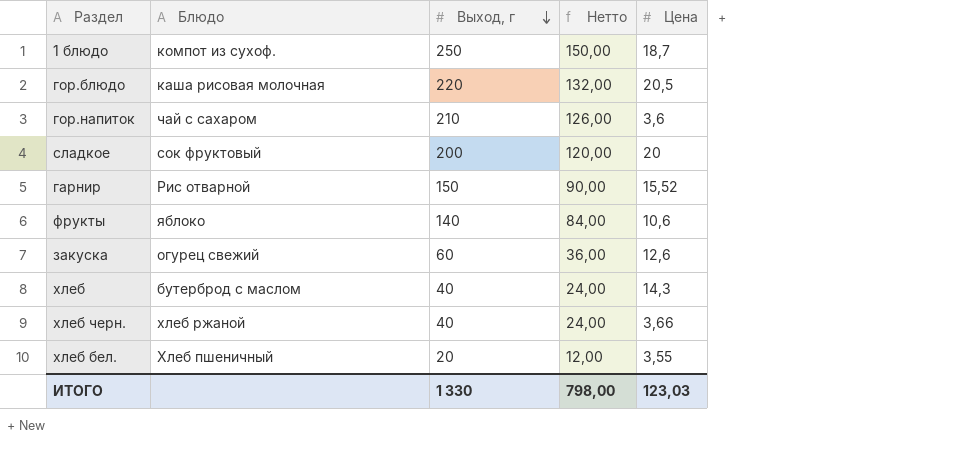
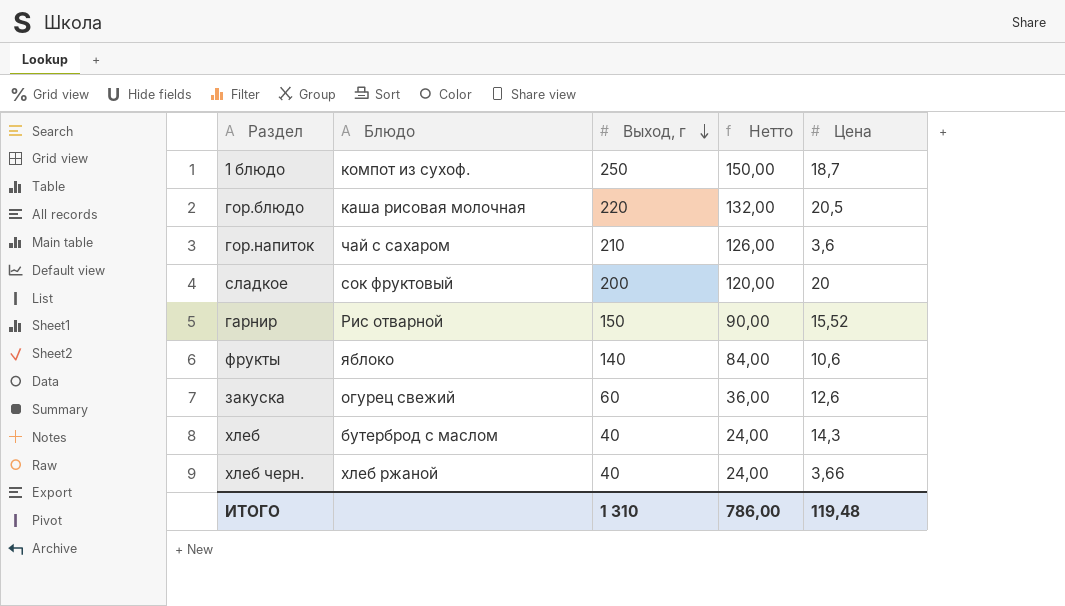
row хлеб бел.: Хлеб пшеничный | 20 | 12,00 | 3,55 -> none
ИТОГО | Выход, г: 1 330 -> 1 310
ИТОГО | Нетто: 798,00 -> 786,00
ИТОГО | Цена: 123,03 -> 119,48

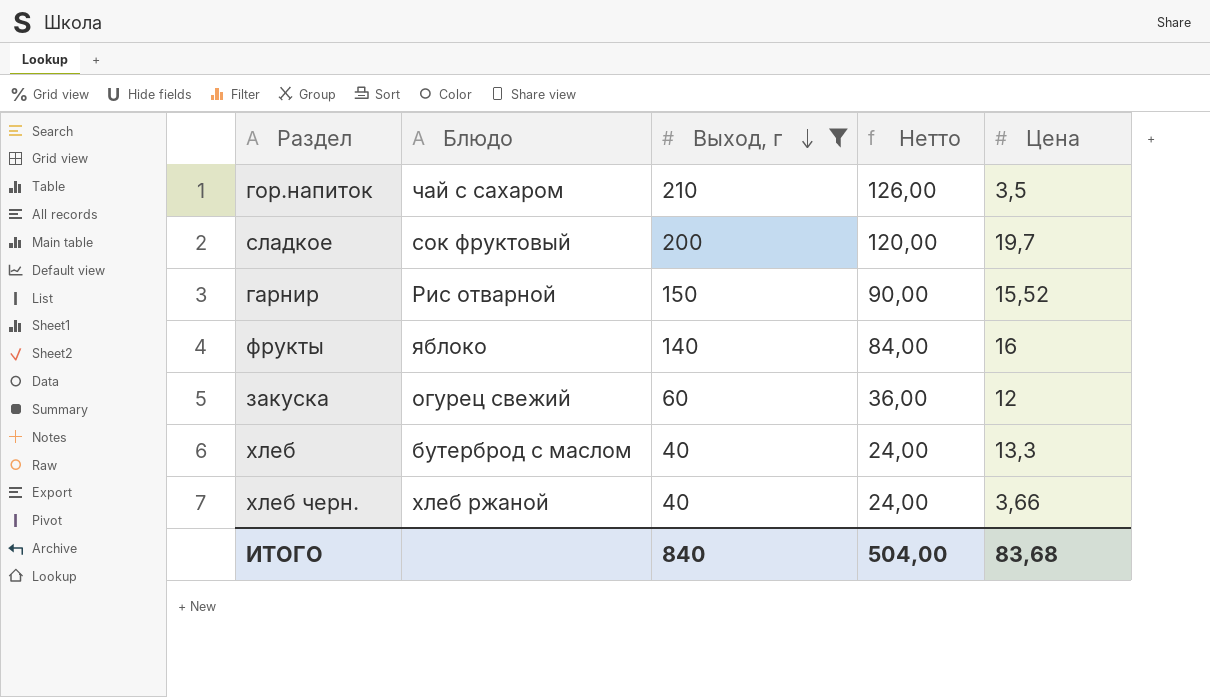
filter: none -> Выход, г <= 210
гор.напиток | Цена: 3,6 -> 3,5
сладкое | Цена: 20 -> 19,7
фрукты | Цена: 10,6 -> 16
закуска | Цена: 12,6 -> 12
хлеб | Цена: 14,3 -> 13,3
ИТОГО | Выход, г: 1 310 -> 840
ИТОГО | Нетто: 786,00 -> 504,00
ИТОГО | Цена: 119,48 -> 83,68

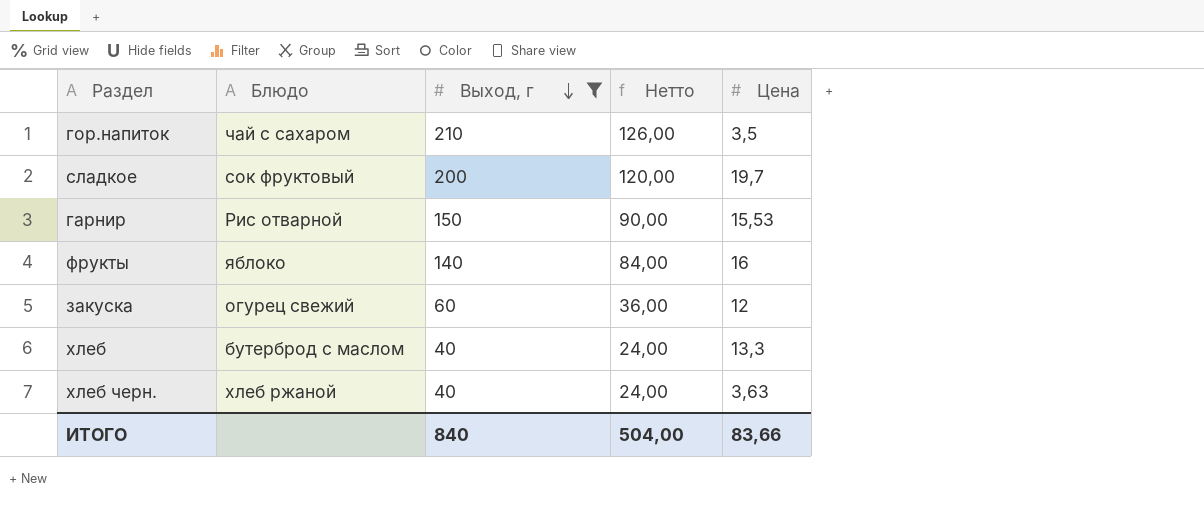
гарнир | Цена: 15,52 -> 15,53
хлеб черн. | Цена: 3,66 -> 3,63
ИТОГО | Цена: 83,68 -> 83,66

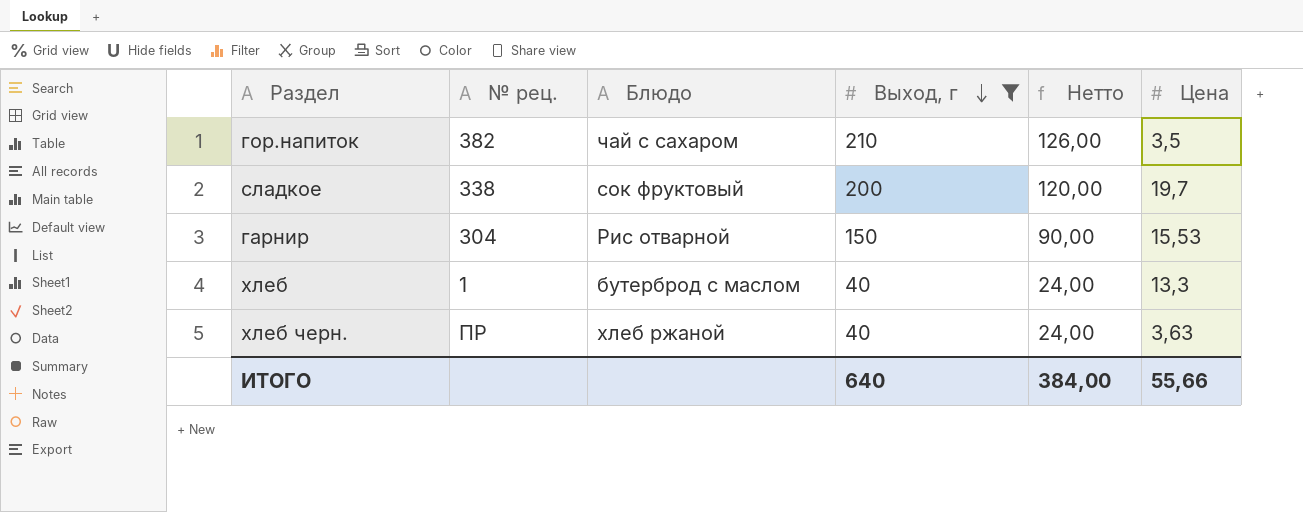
column № рец. | position: none -> 2
row фрукты: яблоко | 140 | 84,00 | 16 -> none
row закуска: огурец свежий | 60 | 36,00 | 12 -> none
ИТОГО | Выход, г: 840 -> 640
ИТОГО | Нетто: 504,00 -> 384,00
ИТОГО | Цена: 83,66 -> 55,66

